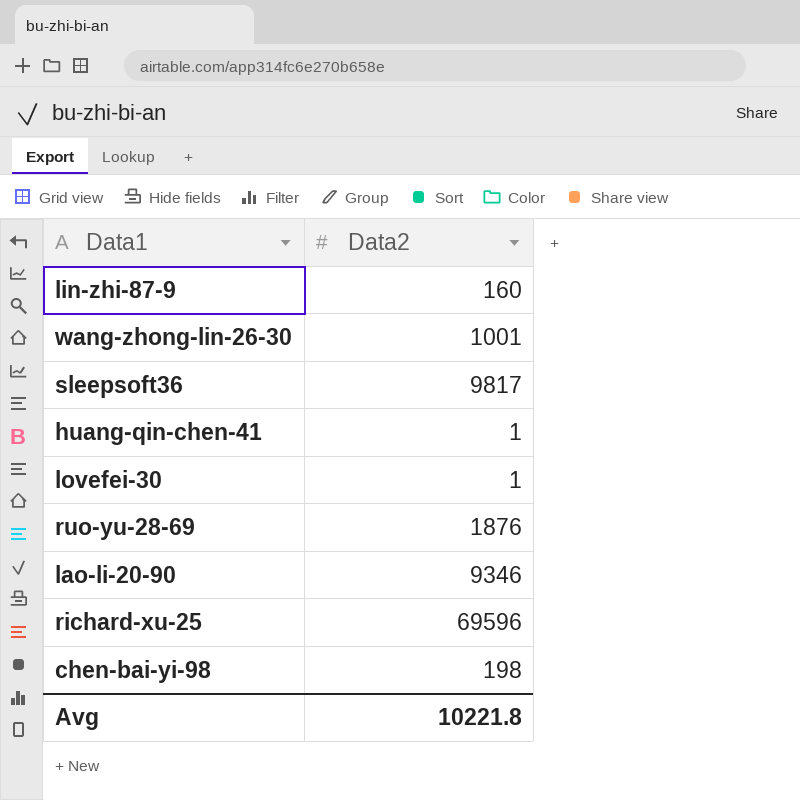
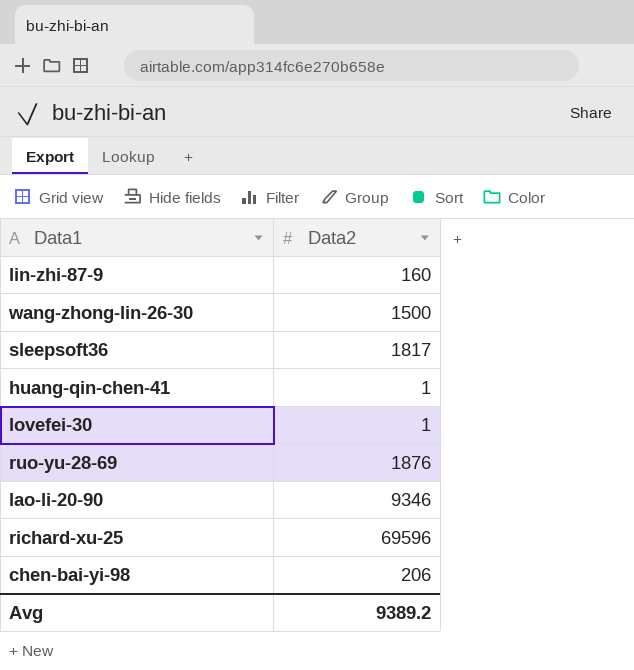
wang-zhong-lin-26-30 | Data2: 1001 -> 1500
sleepsoft36 | Data2: 9817 -> 1817
chen-bai-yi-98 | Data2: 198 -> 206
Avg | Data2: 10221.8 -> 9389.2

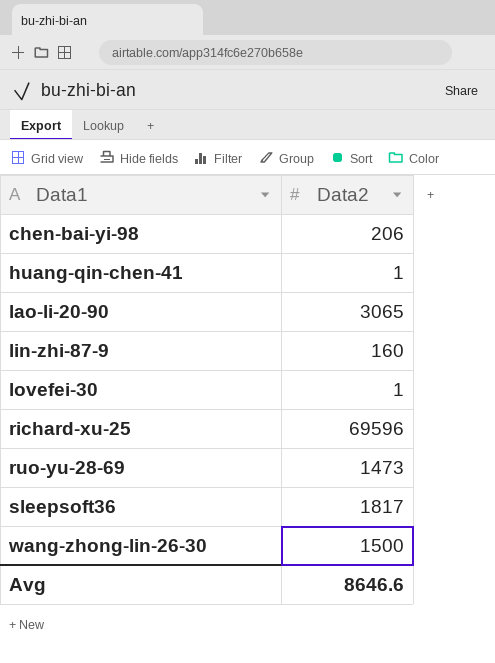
row order: none -> Data1 ascending
lao-li-20-90 | Data2: 9346 -> 3065
ruo-yu-28-69 | Data2: 1876 -> 1473
Avg | Data2: 9389.2 -> 8646.6

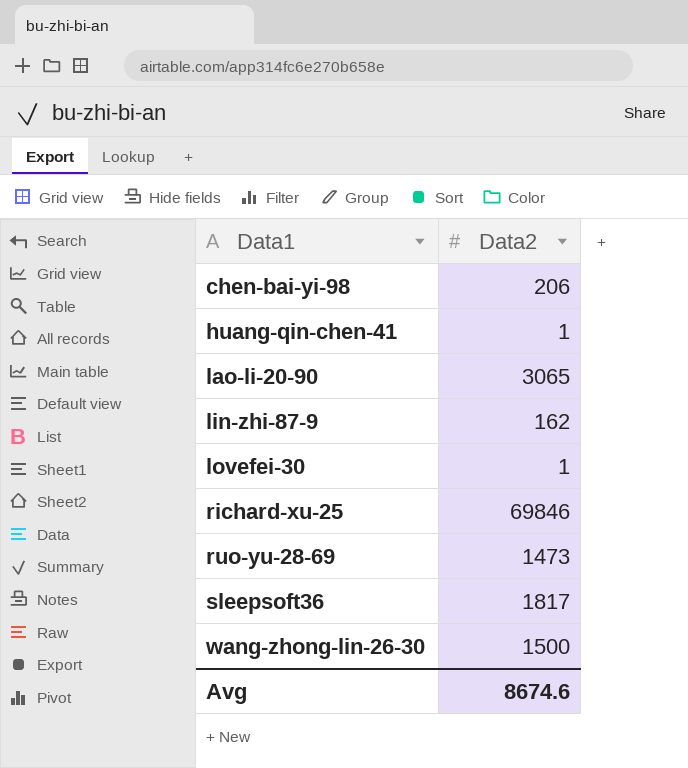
lin-zhi-87-9 | Data2: 160 -> 162
richard-xu-25 | Data2: 69596 -> 69846
Avg | Data2: 8646.6 -> 8674.6

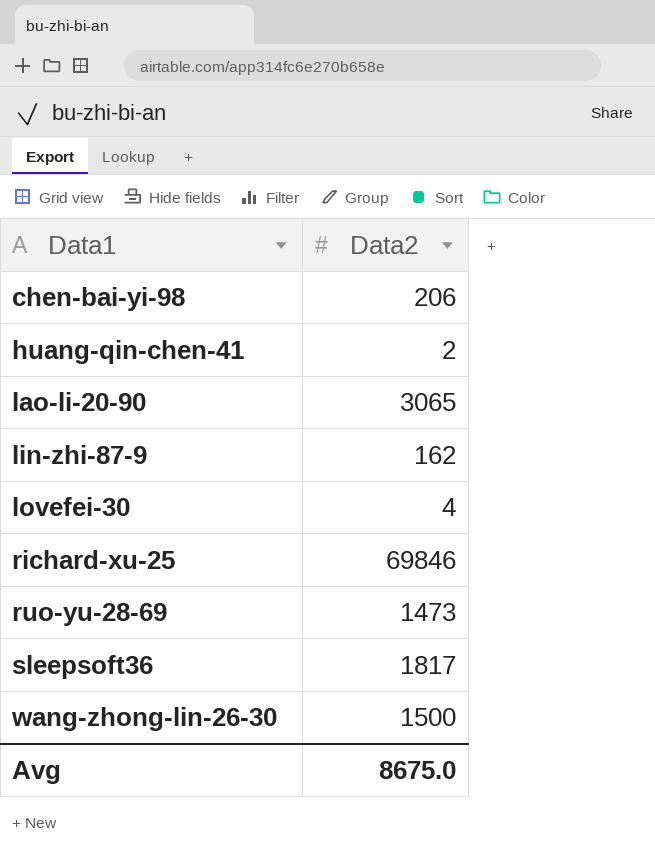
huang-qin-chen-41 | Data2: 1 -> 2
lovefei-30 | Data2: 1 -> 4
Avg | Data2: 8674.6 -> 8675.0

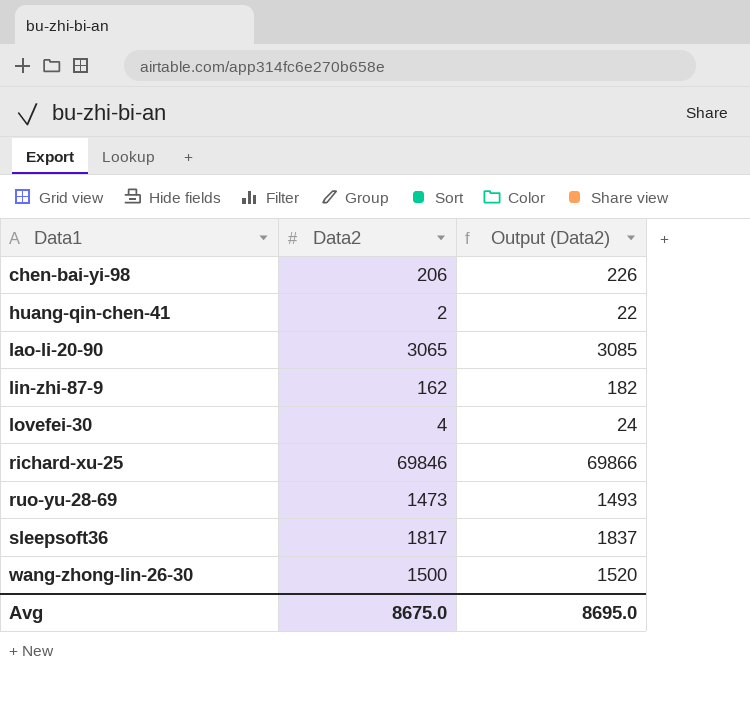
column Output (Data2) | formula: none -> [Data2] + 20

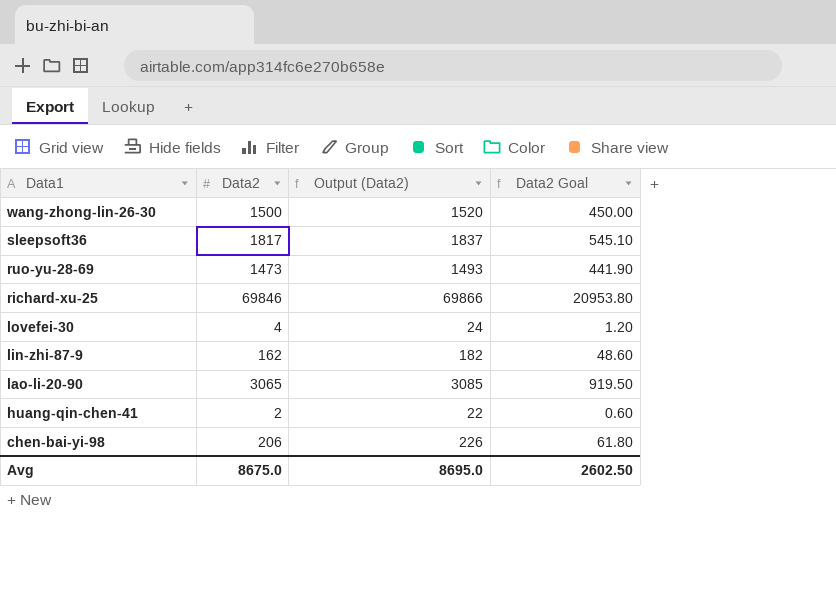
row order: Data1 ascending -> Data1 descending
column Data2 Goal | formula: none -> [Data2] * 0.3

